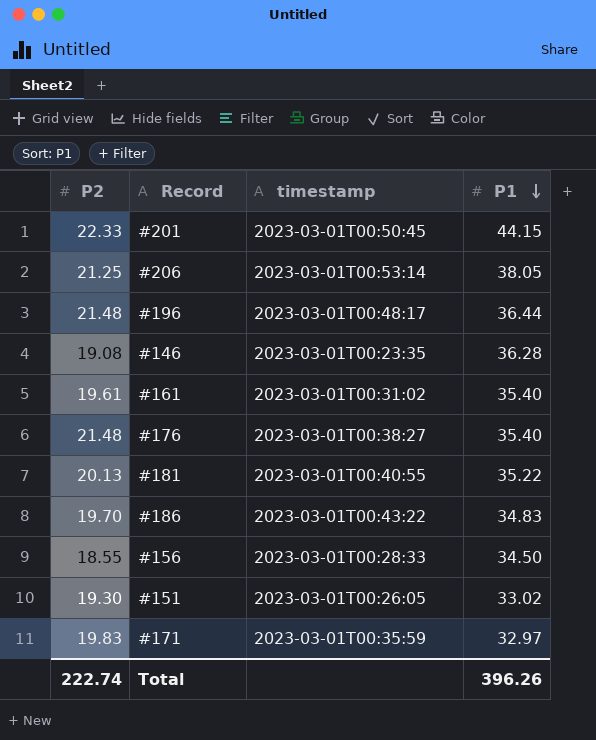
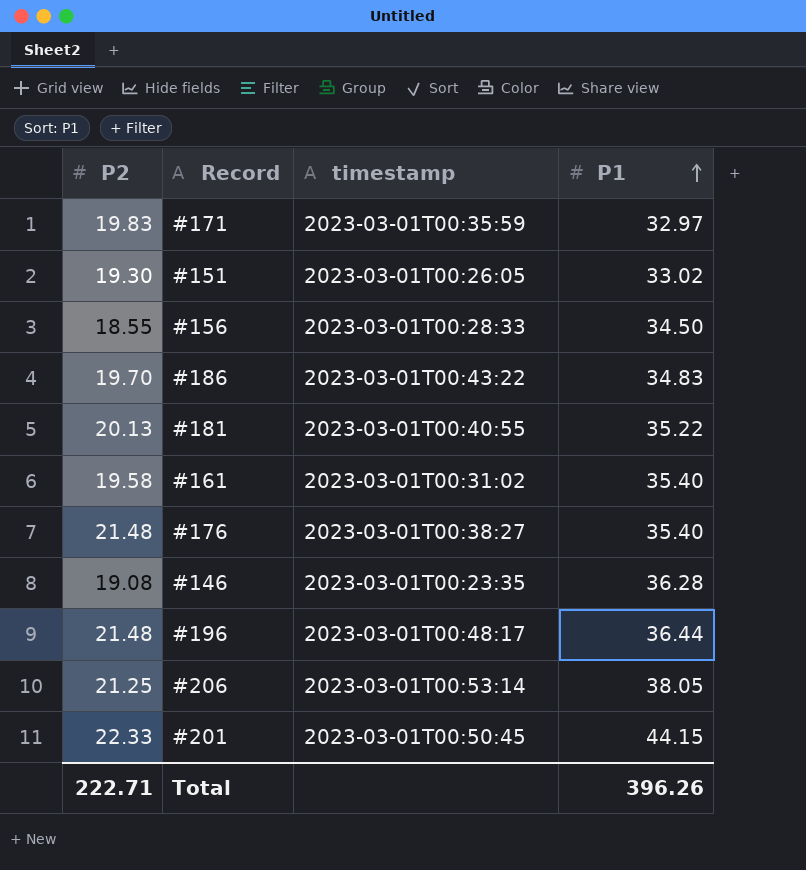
row order: P1 descending -> P1 ascending
#161 | P2: 19.61 -> 19.58
Total | P2: 222.74 -> 222.71

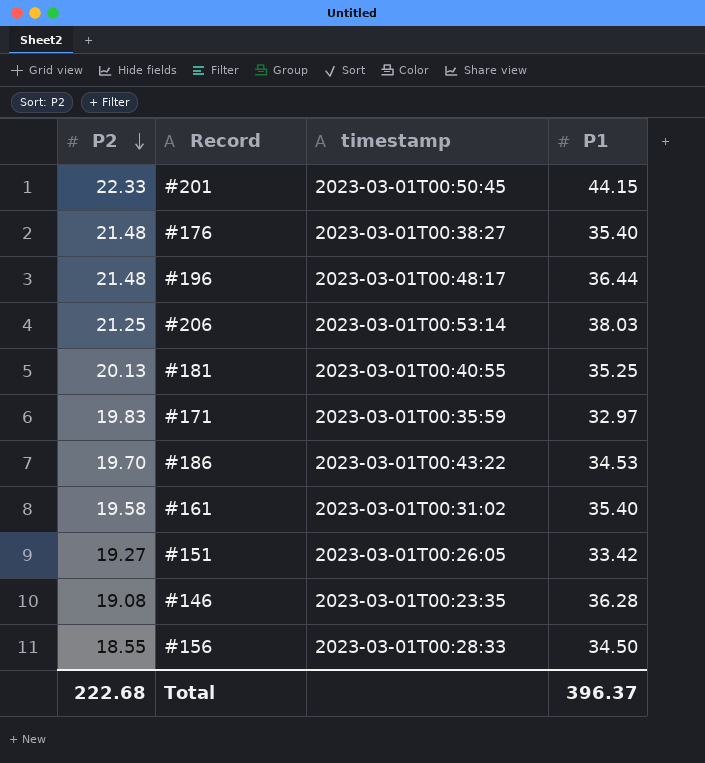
row order: P1 ascending -> P2 descending
#206 | P1: 38.05 -> 38.03
#181 | P1: 35.22 -> 35.25
#186 | P1: 34.83 -> 34.53
#151 | P2: 19.30 -> 19.27
#151 | P1: 33.02 -> 33.42
Total | P2: 222.71 -> 222.68
Total | P1: 396.26 -> 396.37

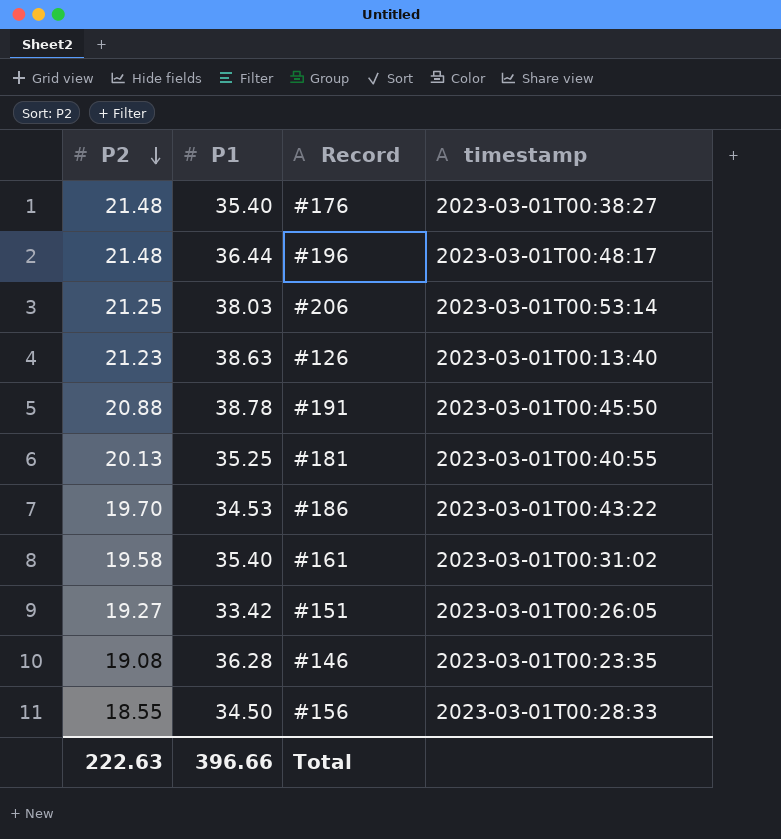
column P1 | position: 4 -> 2
row #201: 22.33 | 2023-03-01T00:50:45 | 44.15 -> none
row #171: 19.83 | 2023-03-01T00:35:59 | 32.97 -> none
row #126: none -> 21.23 | 38.63 | 2023-03-01T00:13:40
row #191: none -> 20.88 | 38.78 | 2023-03-01T00:45:50
Total | P2: 222.68 -> 222.63
Total | P1: 396.37 -> 396.66

